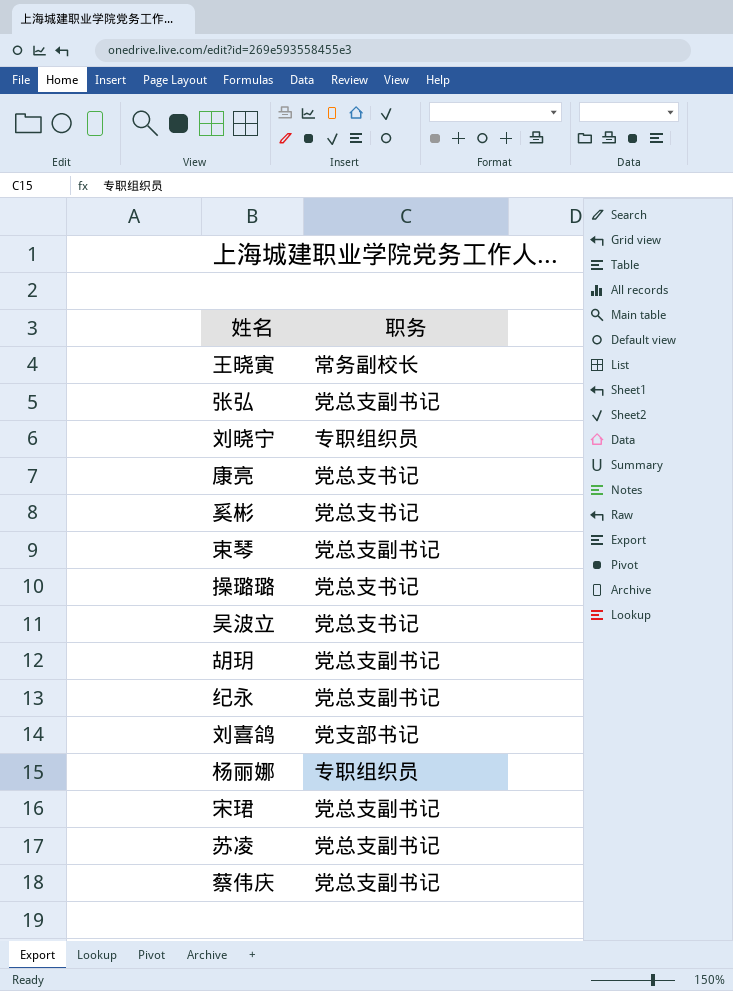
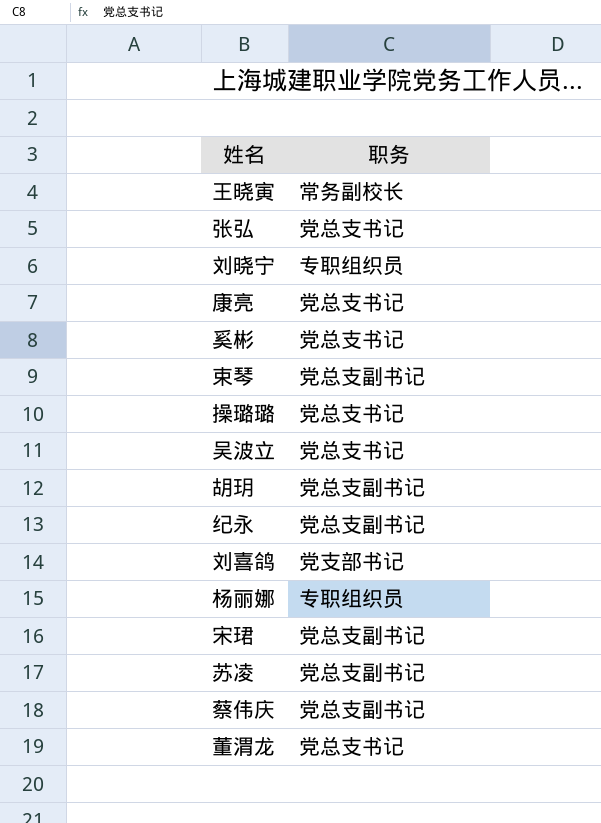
张弘 | 职务: 党总支副书记 -> 党总支书记
row 董渭龙: none -> 党总支书记

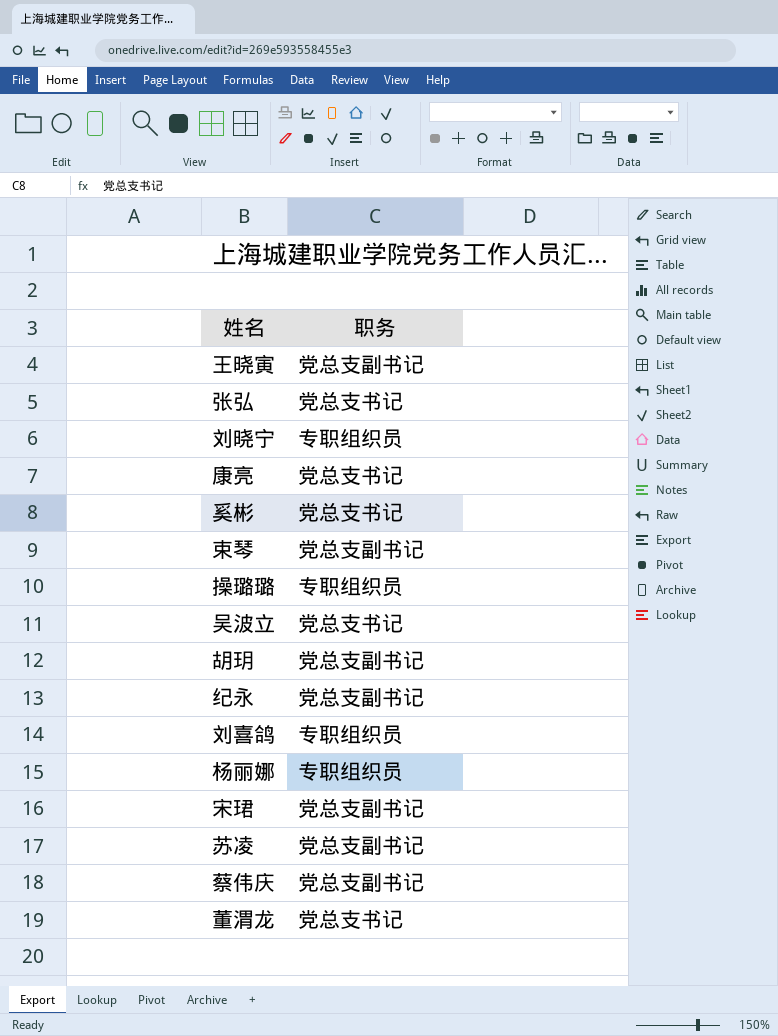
王晓寅 | 职务: 常务副校长 -> 党总支副书记
操璐璐 | 职务: 党总支书记 -> 专职组织员
刘喜鸽 | 职务: 党支部书记 -> 专职组织员

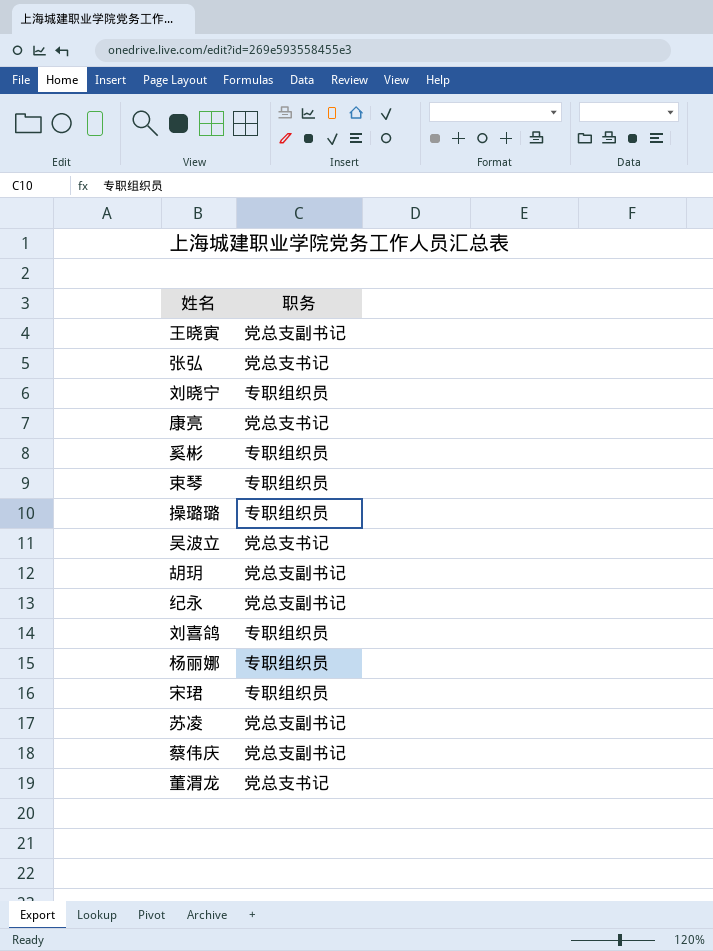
奚彬 | 职务: 党总支书记 -> 专职组织员
束琴 | 职务: 党总支副书记 -> 专职组织员
宋珺 | 职务: 党总支副书记 -> 专职组织员

